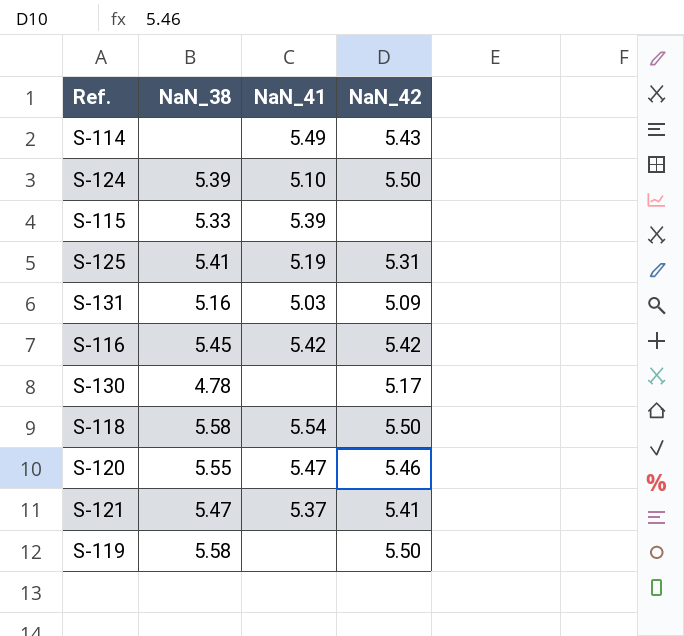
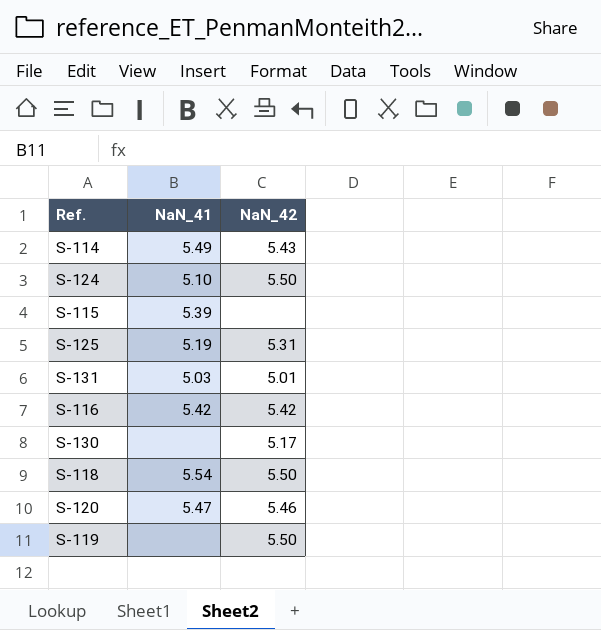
column NaN_38 | position: 2 -> none
row S-121: 5.47 | 5.37 | 5.41 -> none
S-131 | NaN_42: 5.09 -> 5.01

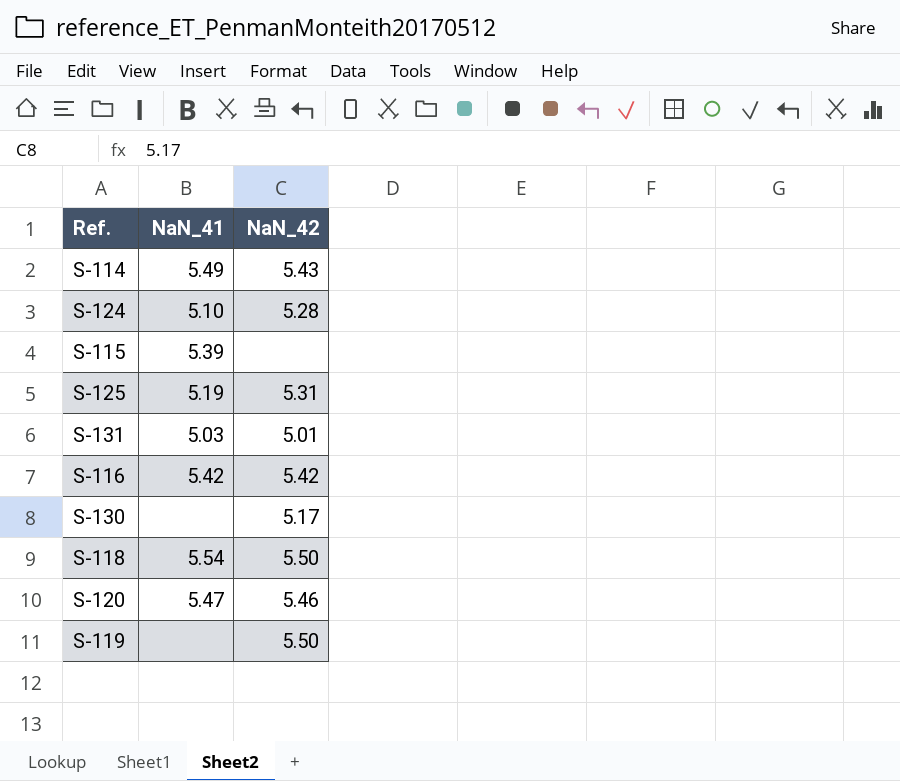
S-124 | NaN_42: 5.50 -> 5.28

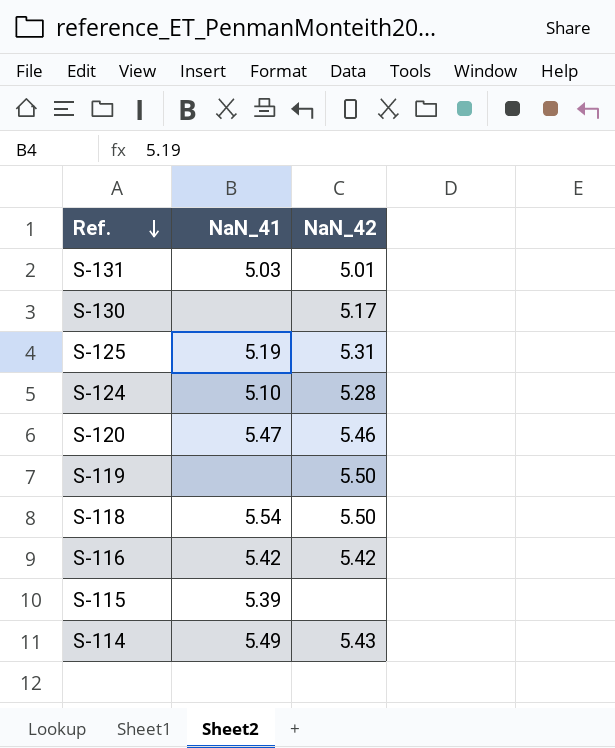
row order: none -> Ref. descending

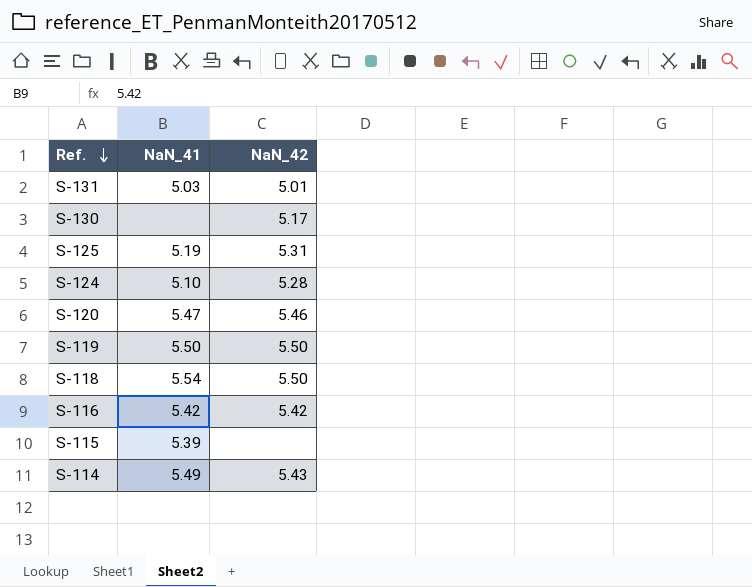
S-119 | NaN_41: none -> 5.50

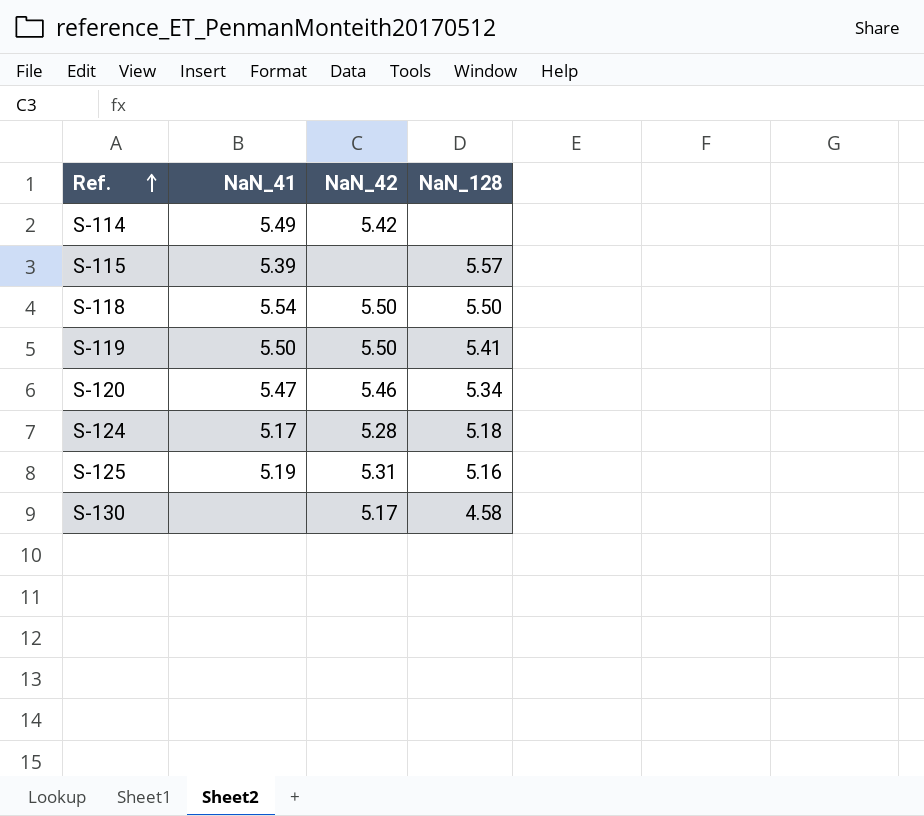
row order: Ref. descending -> Ref. ascending
column NaN_128 | position: none -> 4
row S-131: 5.03 | 5.01 -> none
row S-116: 5.42 | 5.42 -> none
S-114 | NaN_42: 5.43 -> 5.42
S-124 | NaN_41: 5.10 -> 5.17

